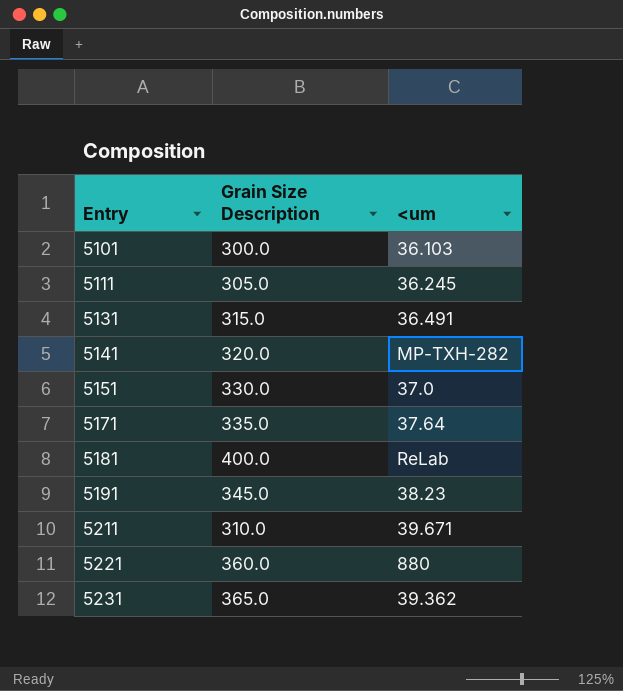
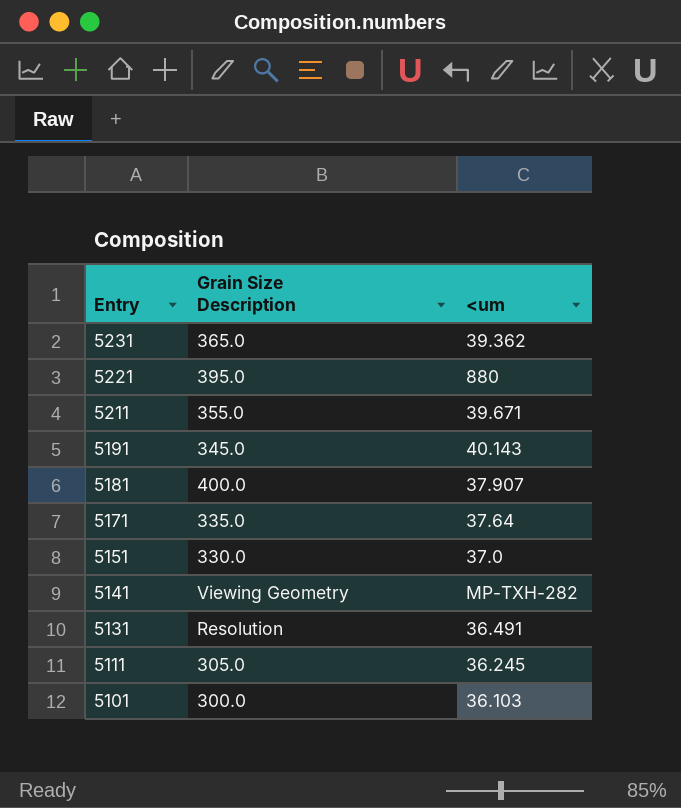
row order: Entry ascending -> Entry descending
5221 | Grain Size Description: 360.0 -> 395.0
5211 | Grain Size Description: 310.0 -> 355.0
5191 | <um: 38.23 -> 40.143
5181 | <um: ReLab -> 37.907
5141 | Grain Size Description: 320.0 -> Viewing Geometry
5131 | Grain Size Description: 315.0 -> Resolution

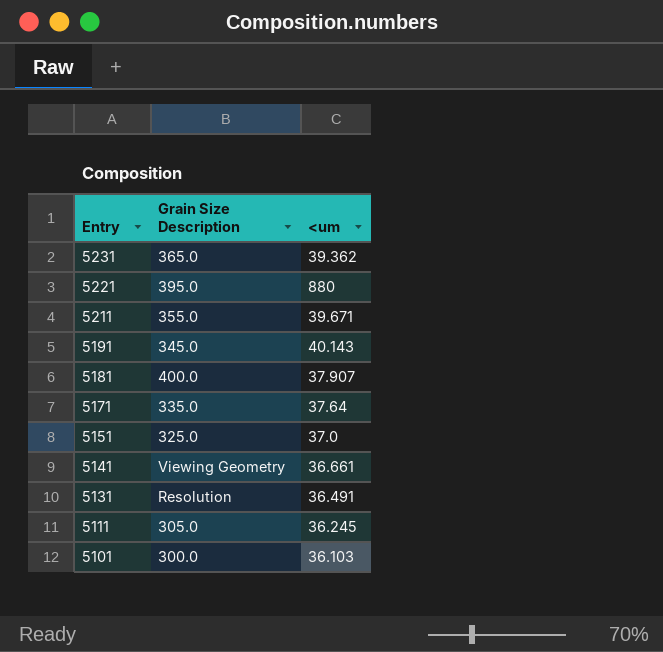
5151 | Grain Size Description: 330.0 -> 325.0
5141 | <um: MP-TXH-282 -> 36.661

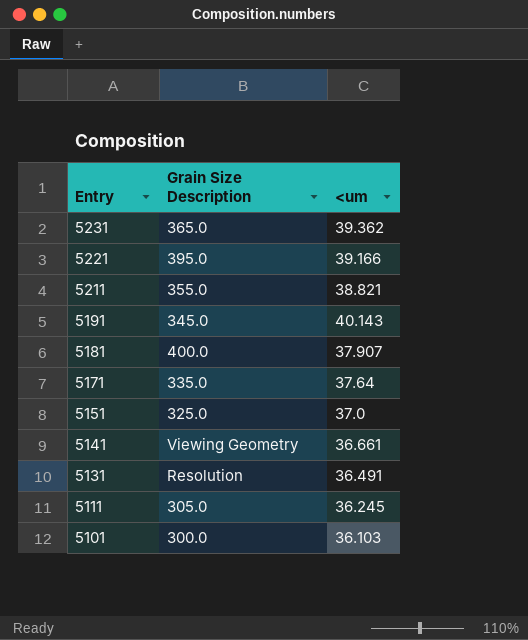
5221 | <um: 880 -> 39.166
5211 | <um: 39.671 -> 38.821

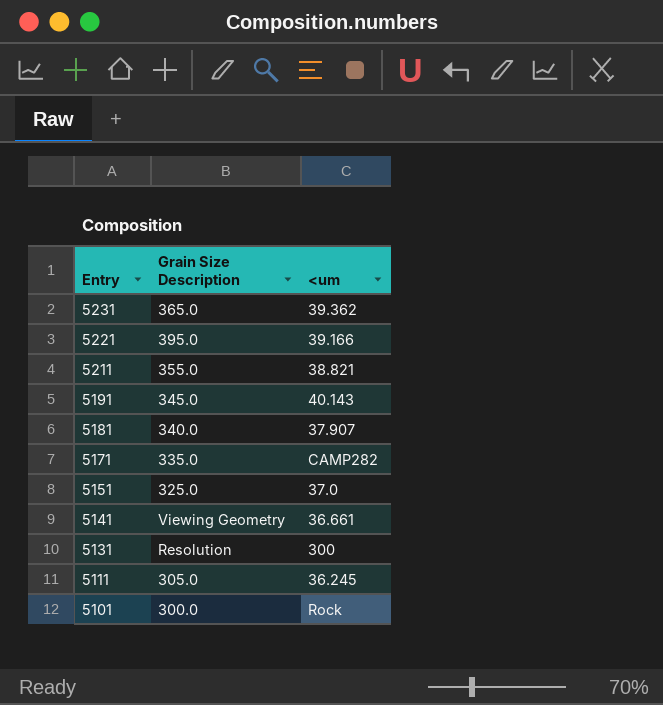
5181 | Grain Size Description: 400.0 -> 340.0
5171 | <um: 37.64 -> CAMP282
5131 | <um: 36.491 -> 300
5101 | <um: 36.103 -> Rock

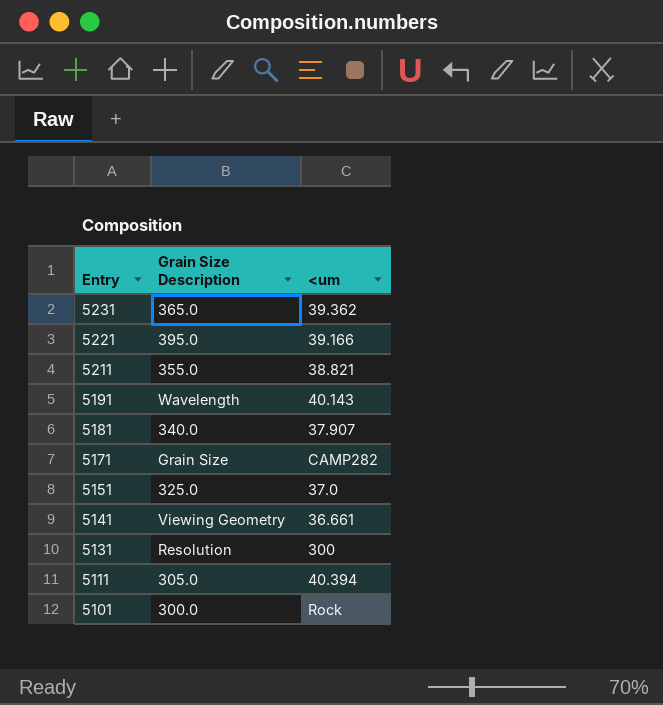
5191 | Grain Size Description: 345.0 -> Wavelength
5171 | Grain Size Description: 335.0 -> Grain Size
5111 | <um: 36.245 -> 40.394

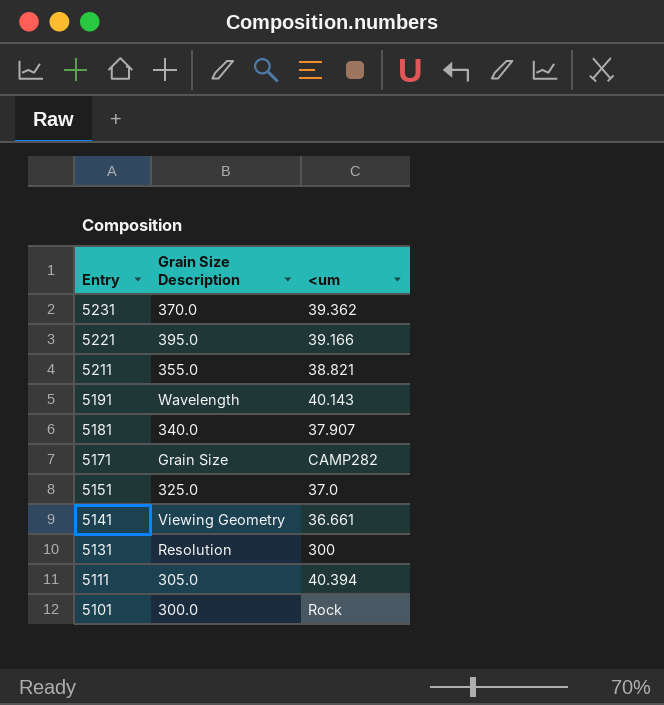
5231 | Grain Size Description: 365.0 -> 370.0

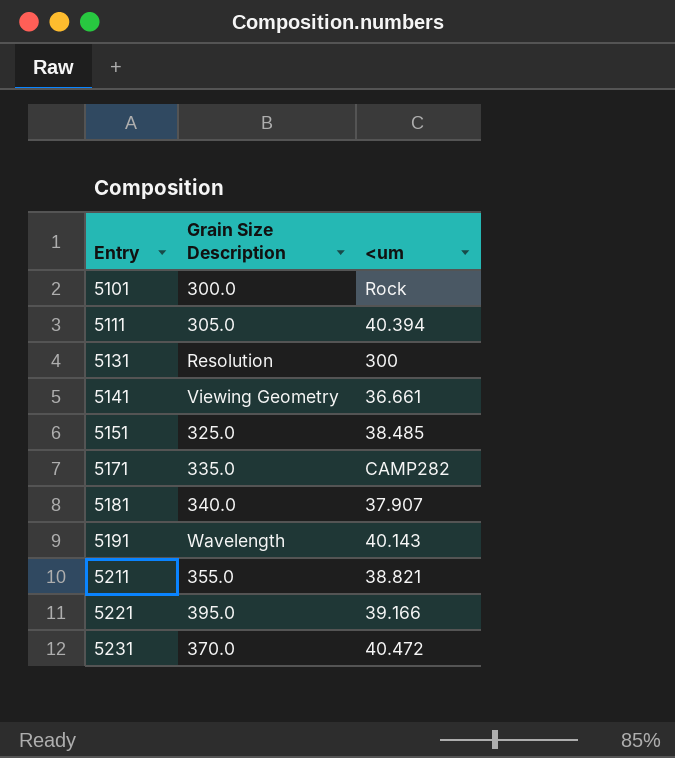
row order: Entry descending -> Entry ascending
5151 | <um: 37.0 -> 38.485
5171 | Grain Size Description: Grain Size -> 335.0
5231 | <um: 39.362 -> 40.472

